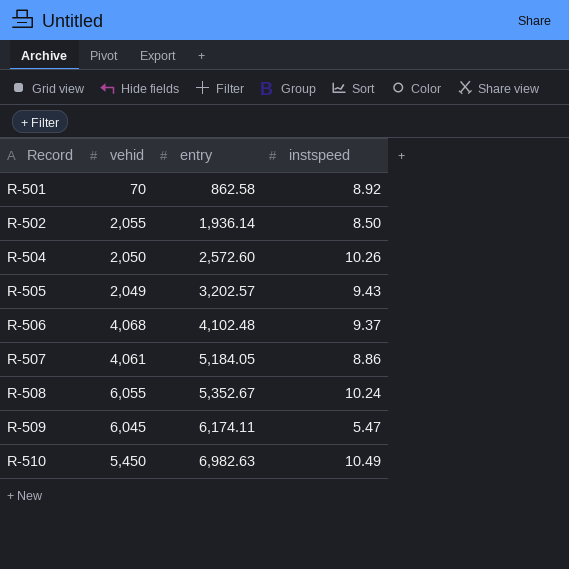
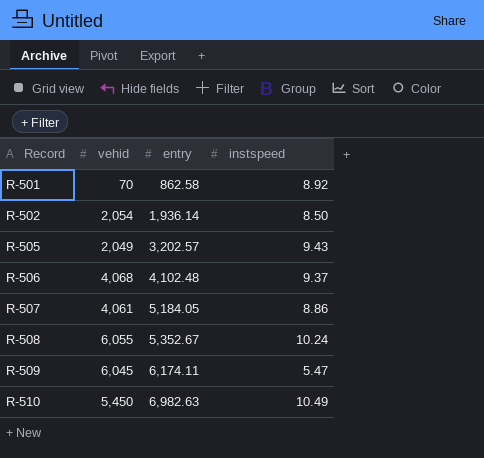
row R-504: 2,050 | 2,572.60 | 10.26 -> none
R-502 | vehid: 2,055 -> 2,054

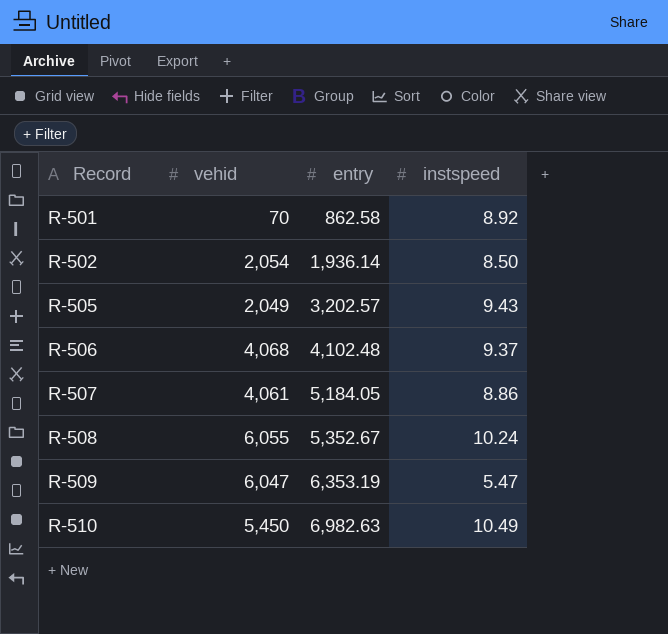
R-509 | vehid: 6,045 -> 6,047
R-509 | entry: 6,174.11 -> 6,353.19

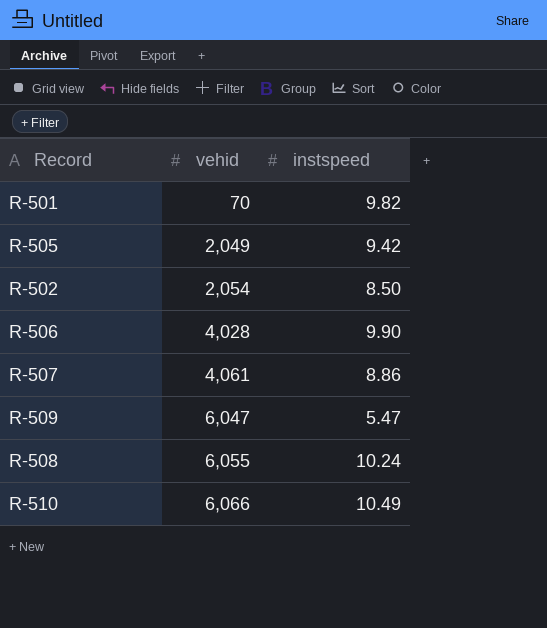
row order: Record ascending -> vehid ascending
column entry | position: 3 -> none
R-501 | instspeed: 8.92 -> 9.82
R-505 | instspeed: 9.43 -> 9.42
R-506 | vehid: 4,068 -> 4,028
R-506 | instspeed: 9.37 -> 9.90
R-510 | vehid: 5,450 -> 6,066

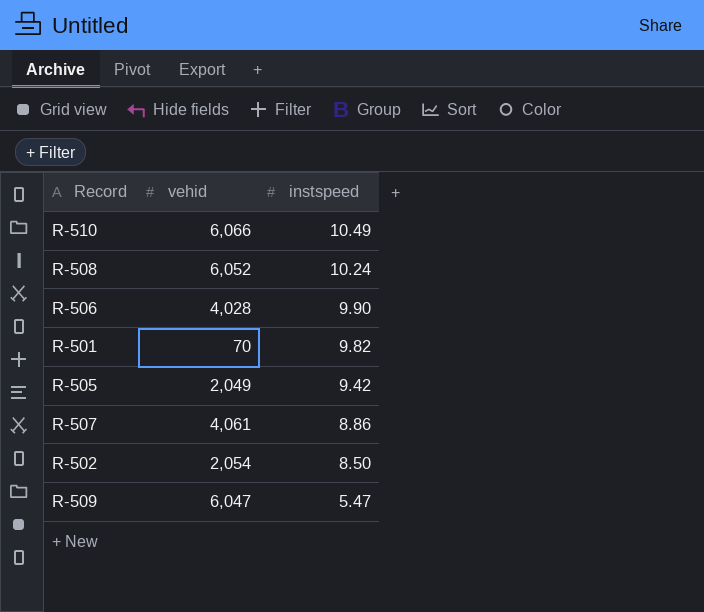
row order: vehid ascending -> instspeed descending
R-508 | vehid: 6,055 -> 6,052

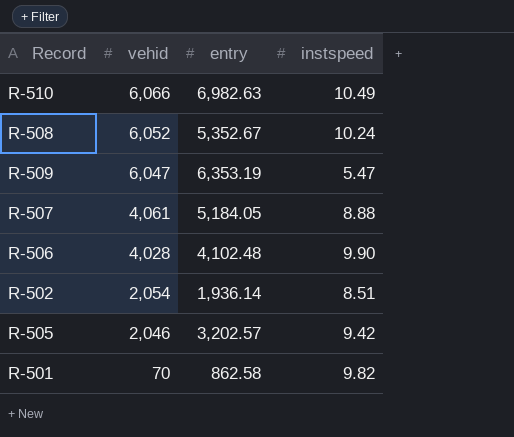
row order: instspeed descending -> vehid descending
column entry | position: none -> 3
R-507 | instspeed: 8.86 -> 8.88
R-502 | instspeed: 8.50 -> 8.51
R-505 | vehid: 2,049 -> 2,046

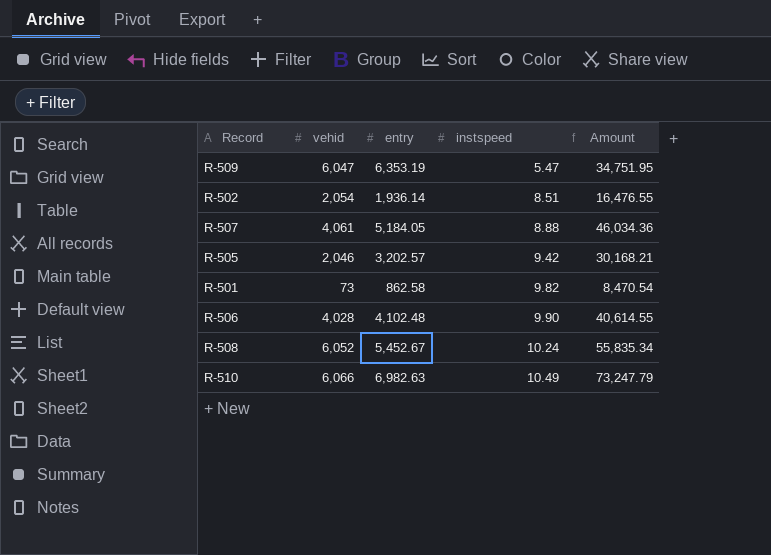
row order: vehid descending -> instspeed ascending
column Amount | formula: none -> [entry] * [instspeed]
R-501 | vehid: 70 -> 73
R-508 | entry: 5,352.67 -> 5,452.67

